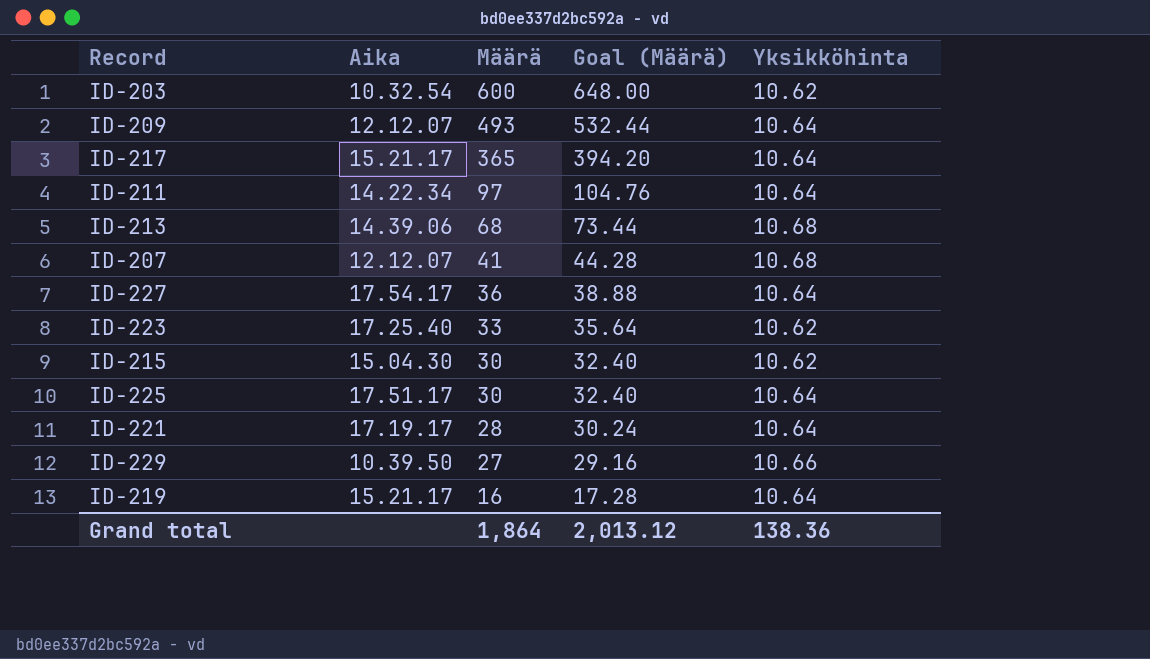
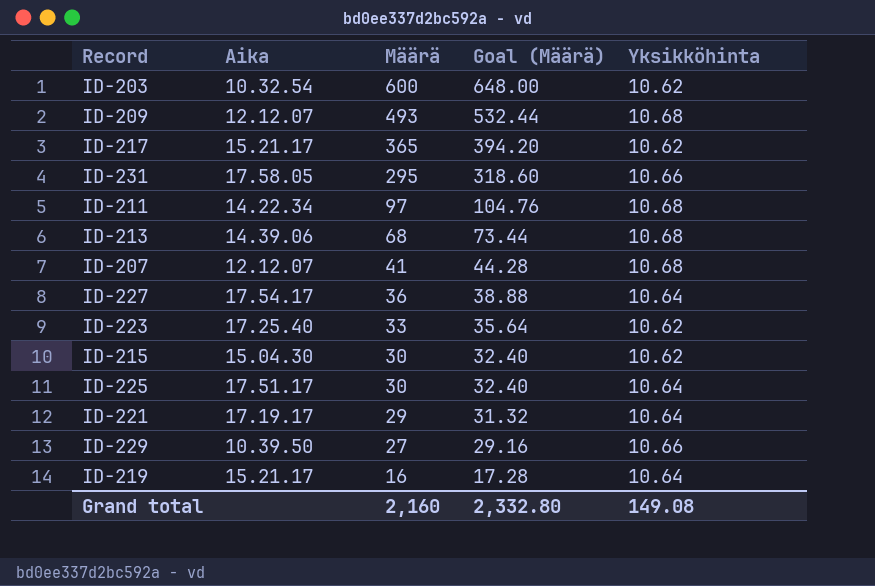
ID-209 | Yksikköhinta: 10.64 -> 10.68
ID-217 | Yksikköhinta: 10.64 -> 10.62
row ID-231: none -> 17.58.05 | 295 | 318.60 | 10.66
ID-211 | Yksikköhinta: 10.64 -> 10.68
ID-221 | Määrä: 28 -> 29
ID-221 | Goal (Määrä): 30.24 -> 31.32
Grand total | Määrä: 1,864 -> 2,160
Grand total | Goal (Määrä): 2,013.12 -> 2,332.80
Grand total | Yksikköhinta: 138.36 -> 149.08

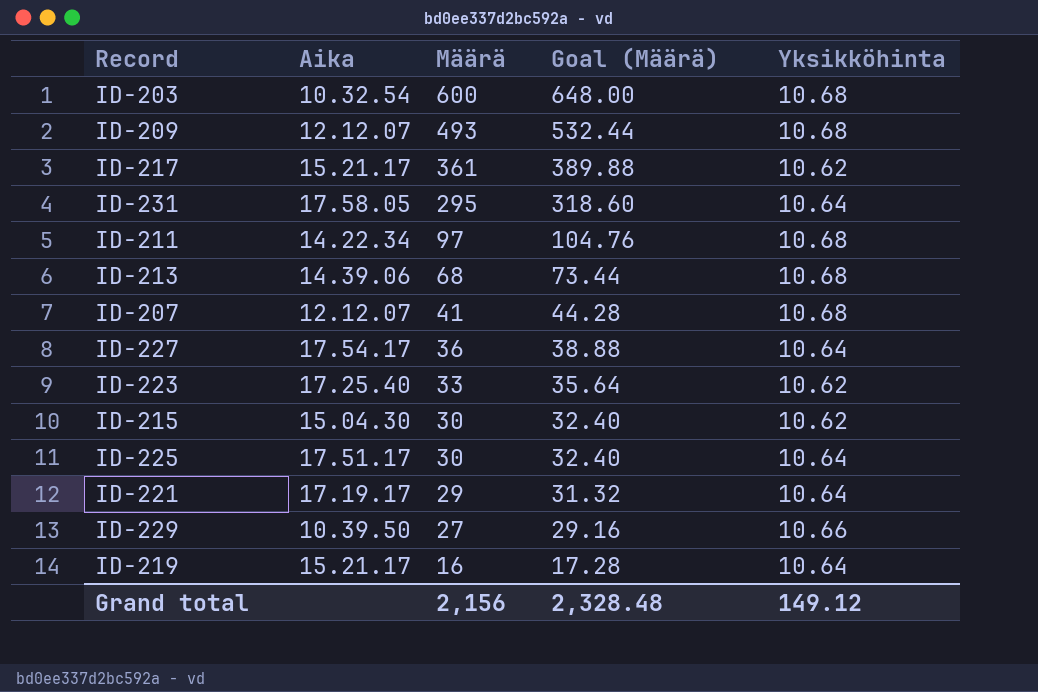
ID-203 | Yksikköhinta: 10.62 -> 10.68
ID-217 | Määrä: 365 -> 361
ID-217 | Goal (Määrä): 394.20 -> 389.88
ID-231 | Yksikköhinta: 10.66 -> 10.64
Grand total | Määrä: 2,160 -> 2,156
Grand total | Goal (Määrä): 2,332.80 -> 2,328.48
Grand total | Yksikköhinta: 149.08 -> 149.12

